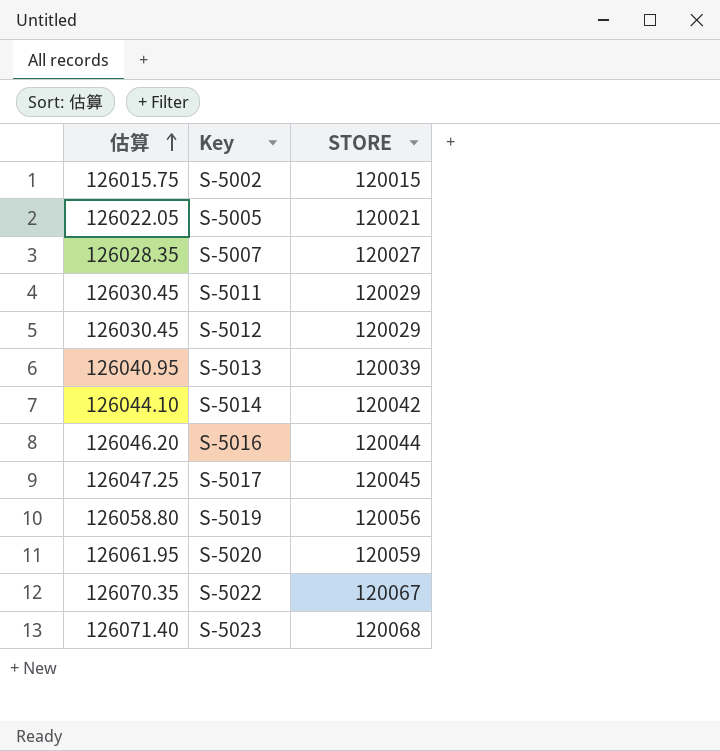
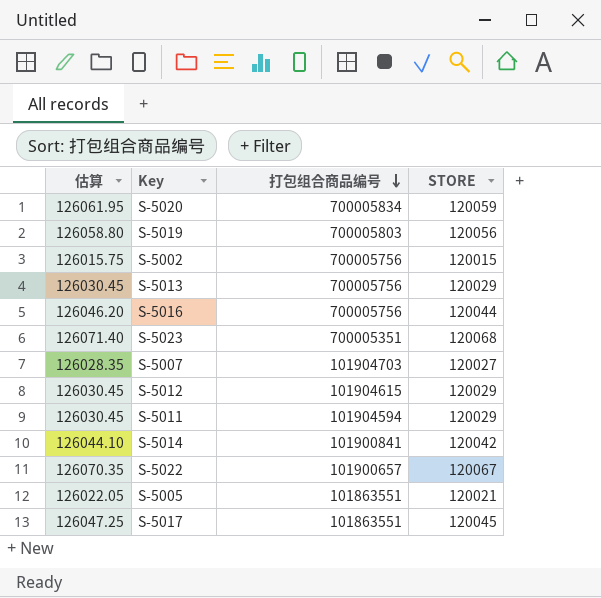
row order: 估算 ascending -> 打包组合商品编号 descending
column 打包组合商品编号 | position: none -> 3
S-5013 | 估算: 126040.95 -> 126030.45
S-5013 | STORE: 120039 -> 120029

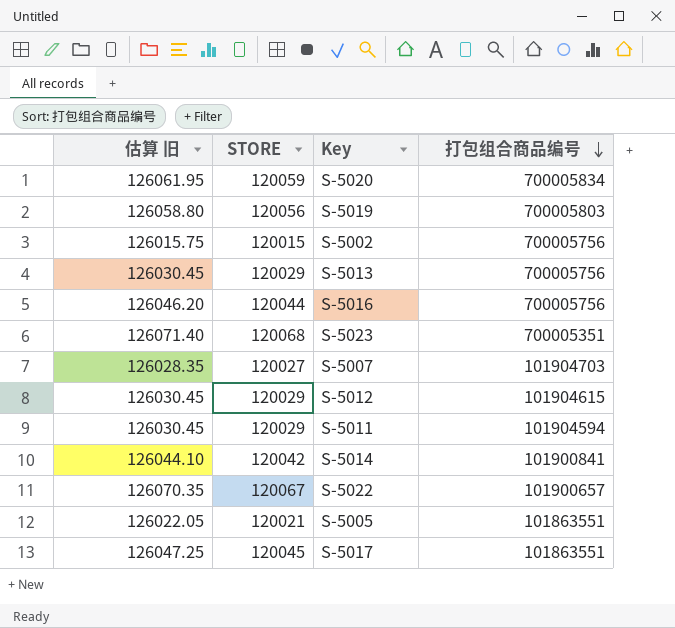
column name: 估算 -> 估算 旧
column STORE | position: 4 -> 2

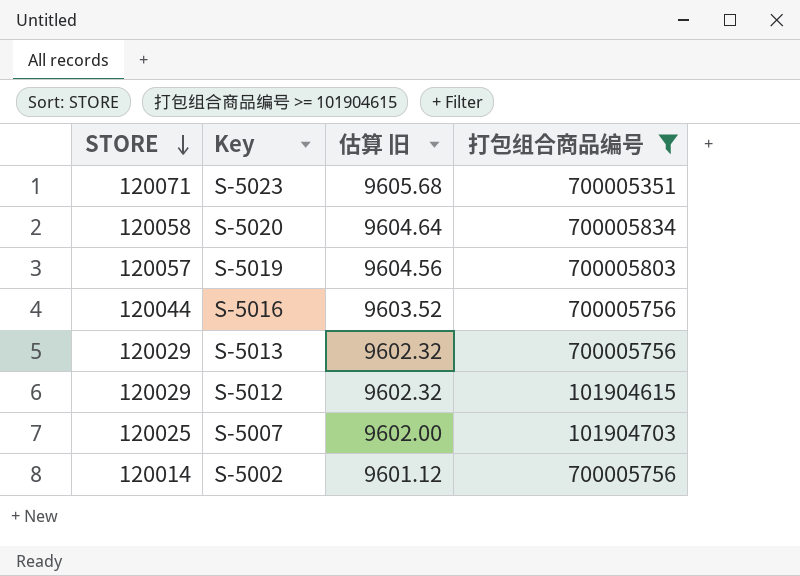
filter: none -> 打包组合商品编号 >= 101904615
row order: 打包组合商品编号 descending -> STORE descending
column 估算 旧 | formula: [STORE] * 1.05 -> [STORE] * 0.08
column 估算 旧 | position: 1 -> 3
S-5023 | STORE: 120068 -> 120071
S-5020 | STORE: 120059 -> 120058
S-5019 | STORE: 120056 -> 120057
S-5007 | STORE: 120027 -> 120025
S-5002 | STORE: 120015 -> 120014

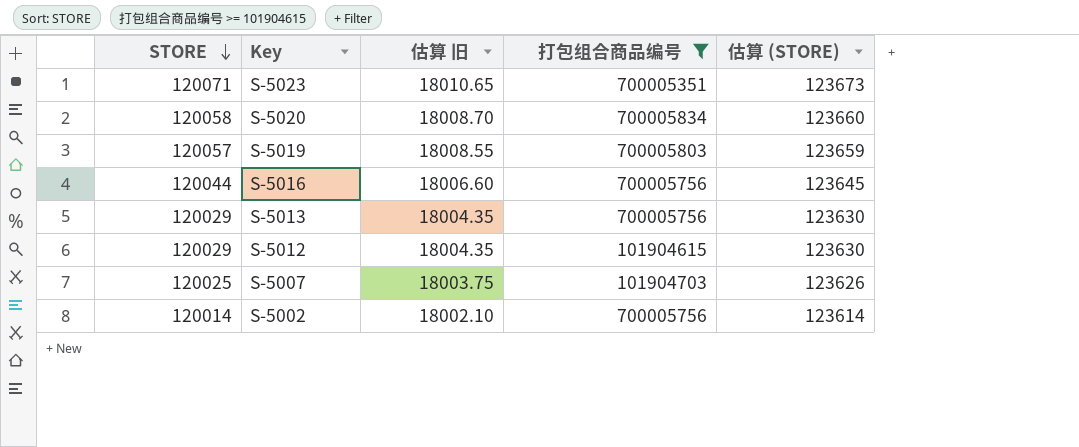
column 估算 旧 | formula: [STORE] * 0.08 -> [STORE] * 0.15
column 估算 (STORE) | formula: none -> [STORE] * 1.03

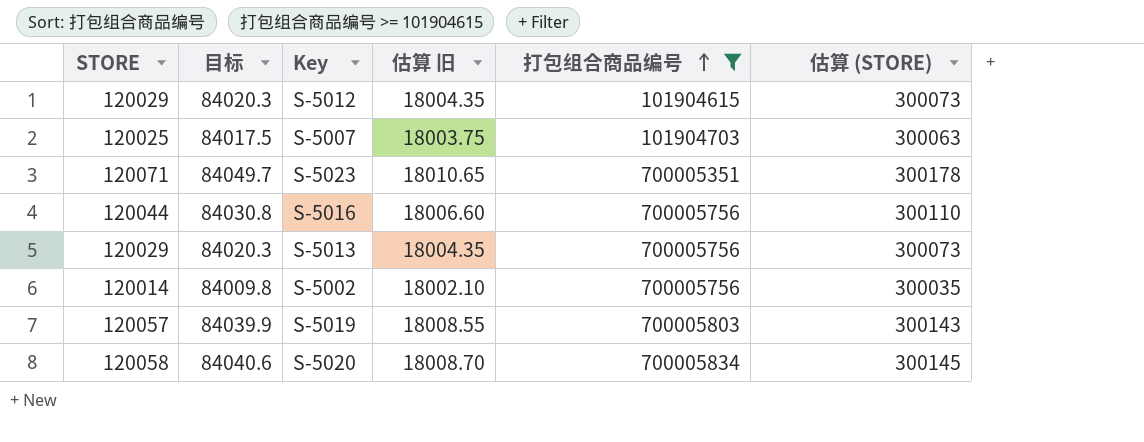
row order: STORE descending -> 打包组合商品编号 ascending
column 目标 | formula: none -> [STORE] * 0.7
column 估算 (STORE) | formula: [STORE] * 1.03 -> [STORE] * 2.5

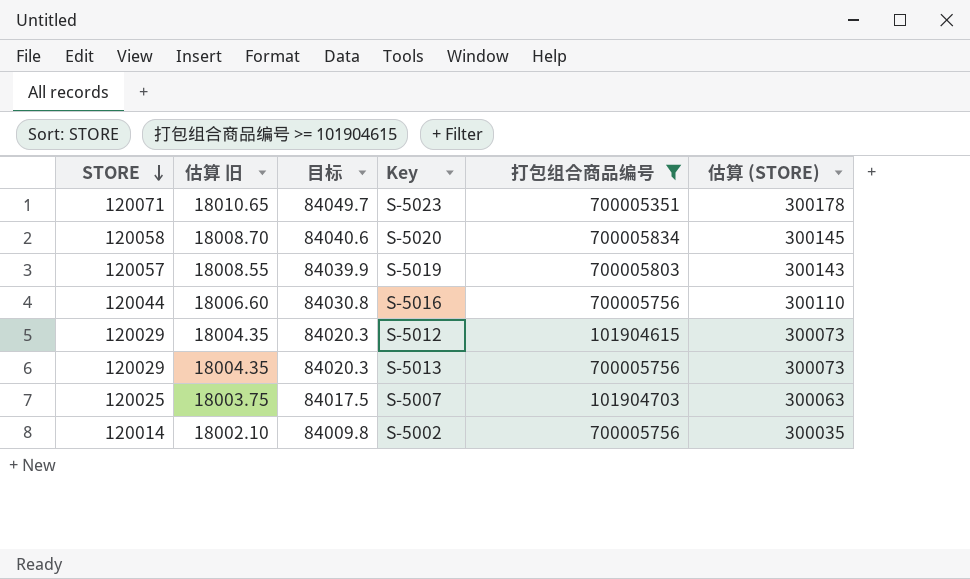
row order: 打包组合商品编号 ascending -> STORE descending
column 估算 旧 | position: 4 -> 2

